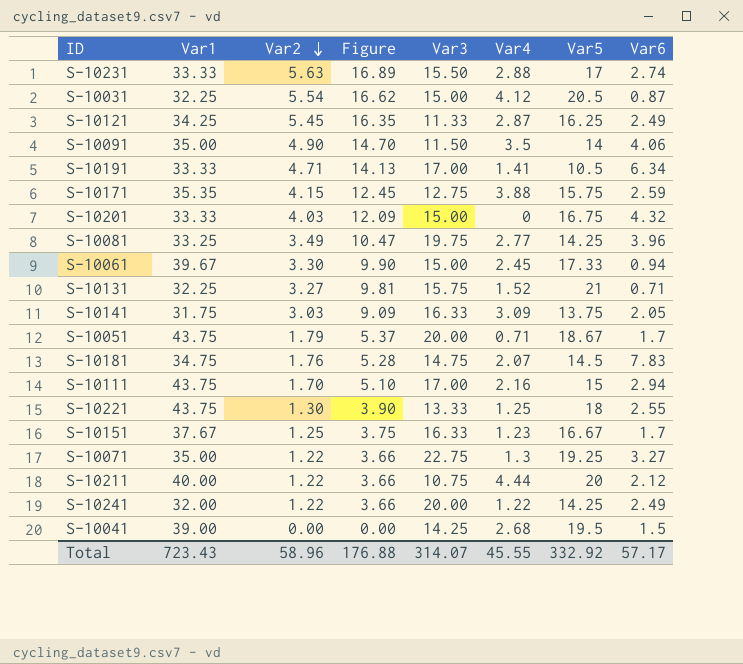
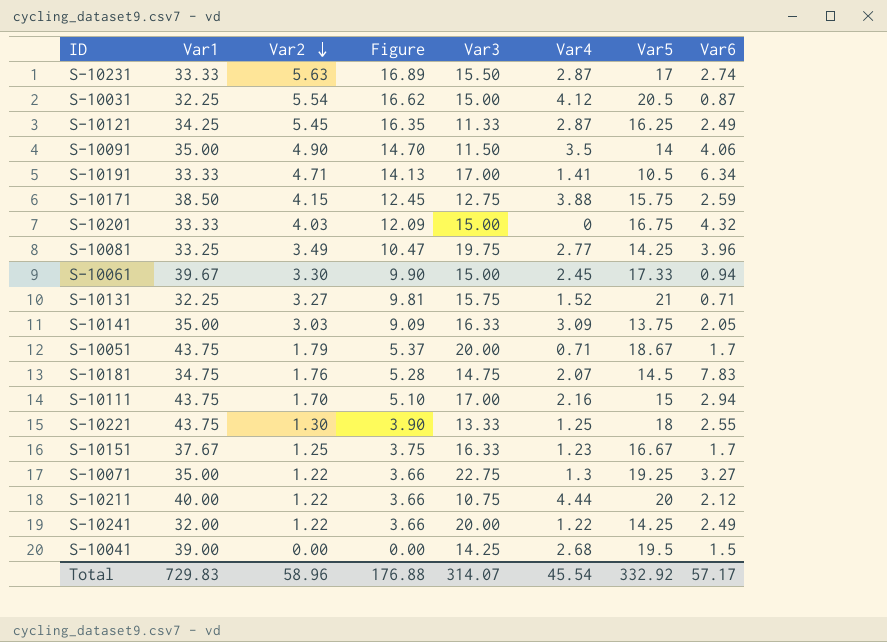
S-10231 | Var4: 2.88 -> 2.87
S-10171 | Var1: 35.35 -> 38.50
S-10141 | Var1: 31.75 -> 35.00
Total | Var1: 723.43 -> 729.83
Total | Var4: 45.55 -> 45.54

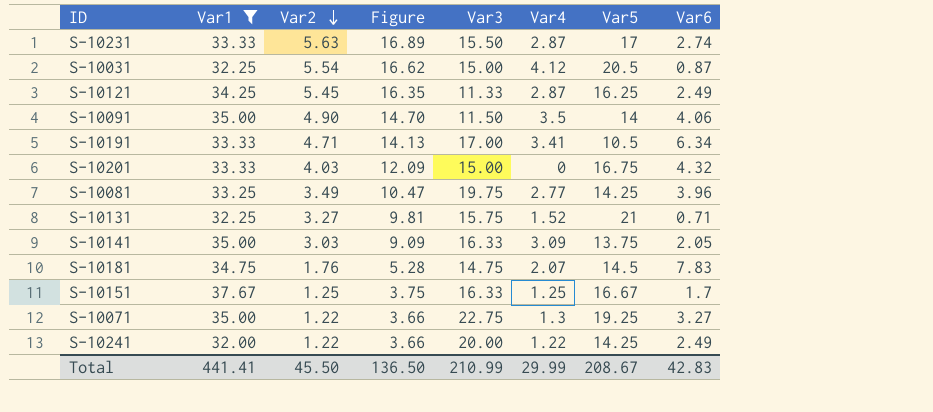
filter: none -> Var1 <= 37.67
S-10191 | Var4: 1.41 -> 3.41
S-10151 | Var4: 1.23 -> 1.25
Total | Var1: 729.83 -> 441.41
Total | Var2: 58.96 -> 45.50
Total | Figure: 176.88 -> 136.50
Total | Var3: 314.07 -> 210.99
Total | Var4: 45.54 -> 29.99
Total | Var5: 332.92 -> 208.67
Total | Var6: 57.17 -> 42.83

